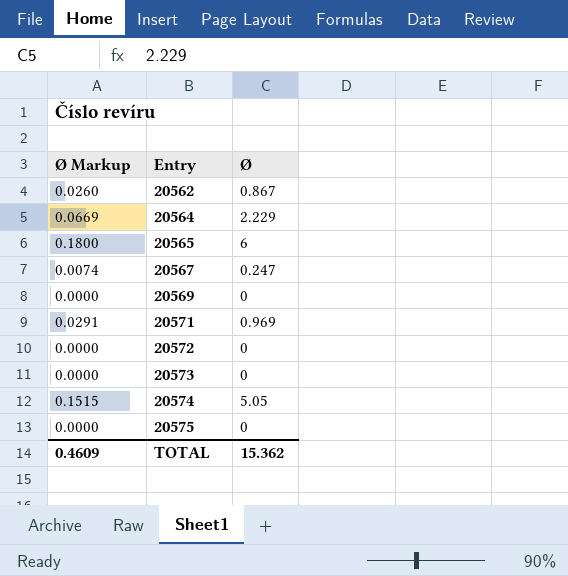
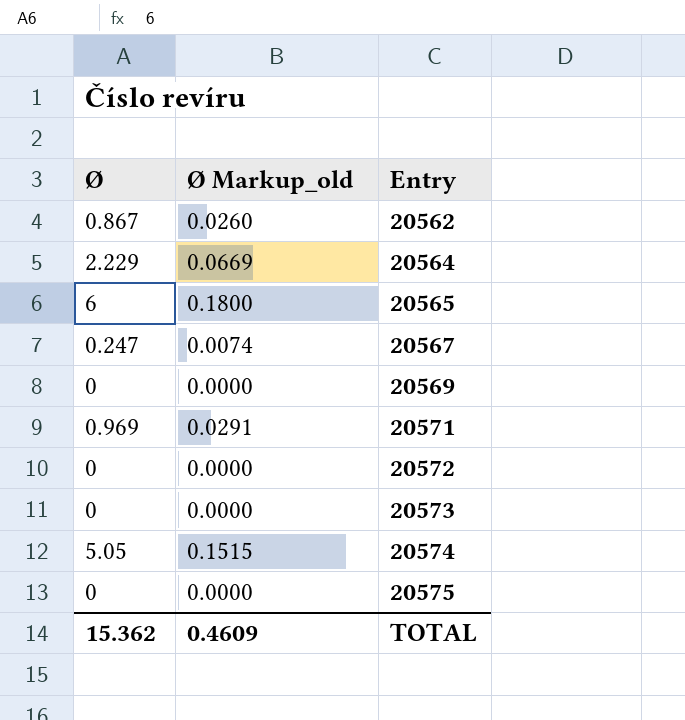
column Ø | position: 3 -> 1
column name: Ø Markup -> Ø Markup_old

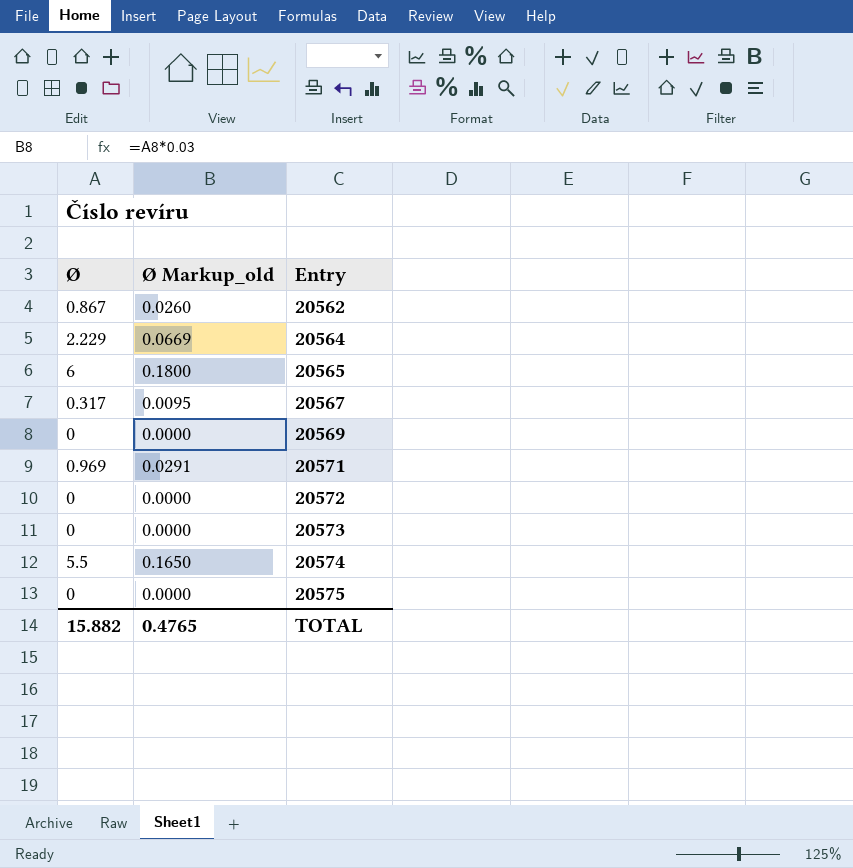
20567 | Ø: 0.247 -> 0.317
20567 | Ø Markup_old: 0.0074 -> 0.0095
20574 | Ø: 5.05 -> 5.5
20574 | Ø Markup_old: 0.1515 -> 0.1650
TOTAL | Ø: 15.362 -> 15.882
TOTAL | Ø Markup_old: 0.4609 -> 0.4765

